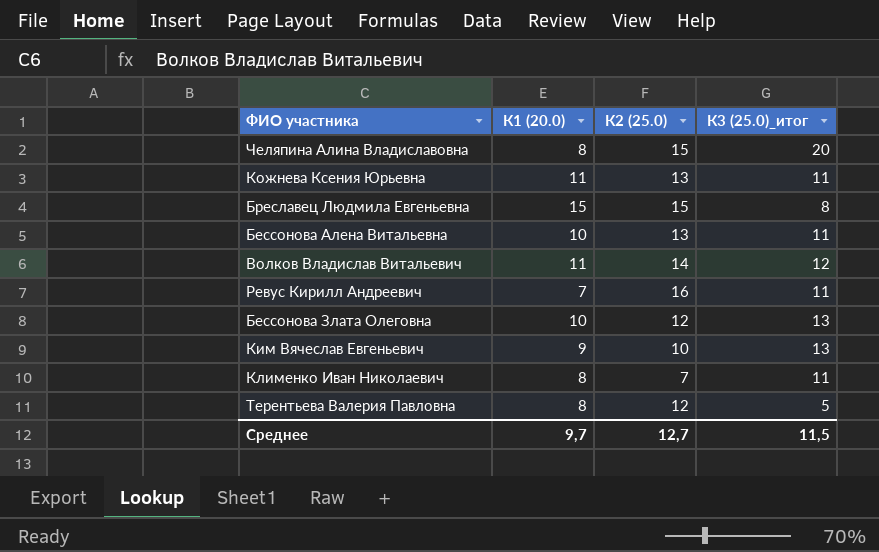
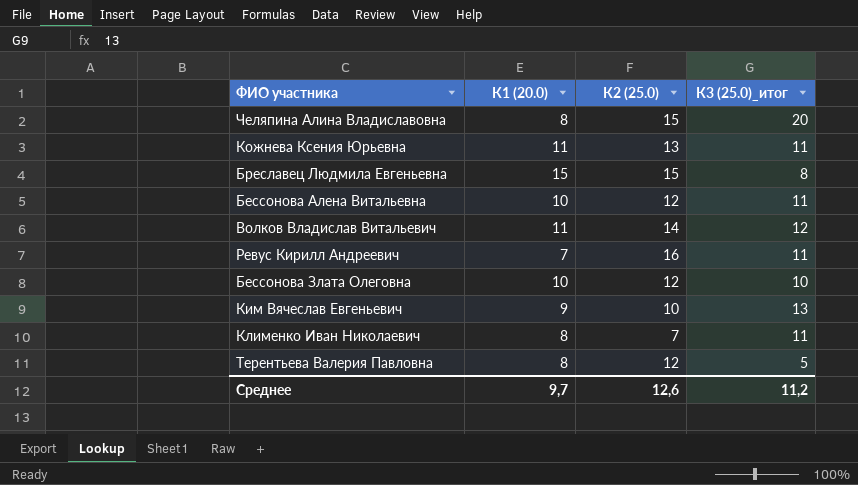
Бессонова Алена Витальевна | К2 (25.0): 13 -> 12
Бессонова Злата Олеговна | К3 (25.0)_итог: 13 -> 10
Среднее | К2 (25.0): 12,7 -> 12,6
Среднее | К3 (25.0)_итог: 11,5 -> 11,2

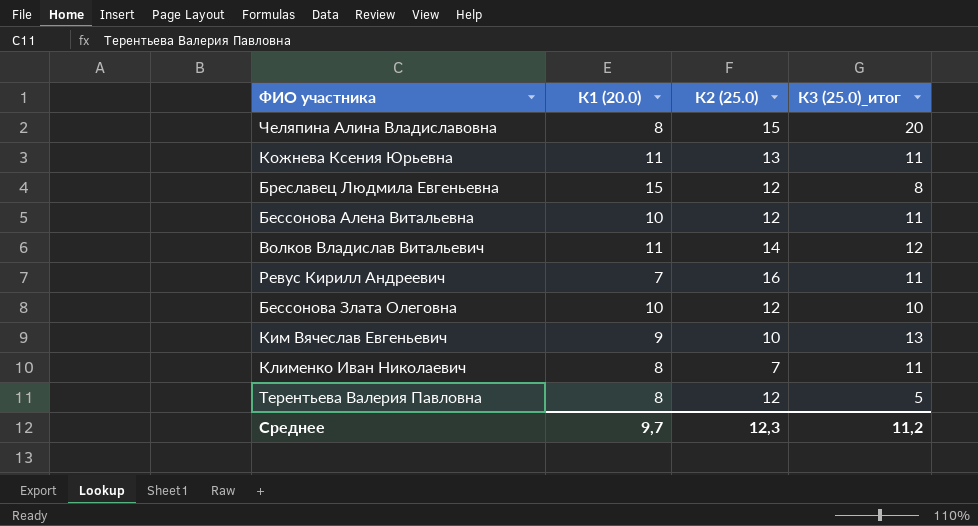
Бреславец Людмила Евгеньевна | К2 (25.0): 15 -> 12
Среднее | К2 (25.0): 12,6 -> 12,3

